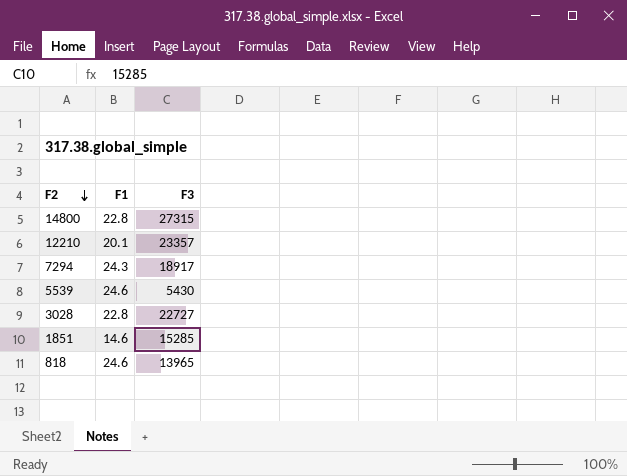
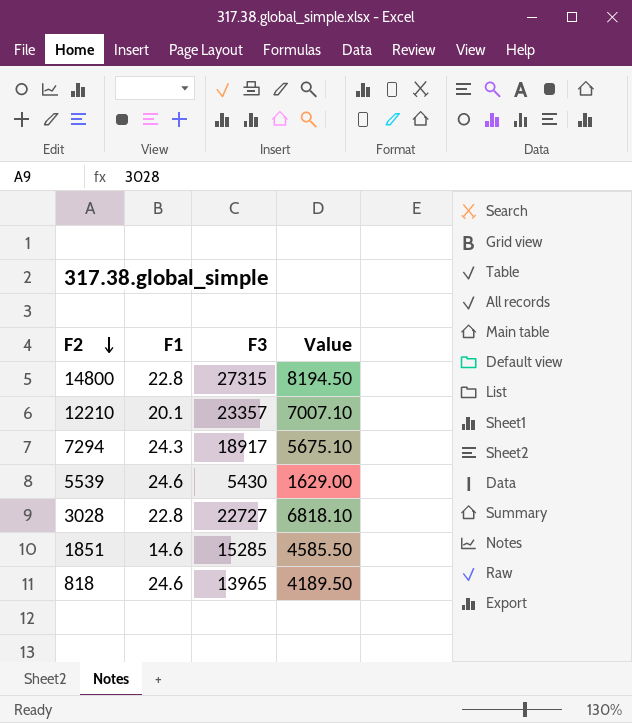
column Value | formula: none -> [F3] * 0.3

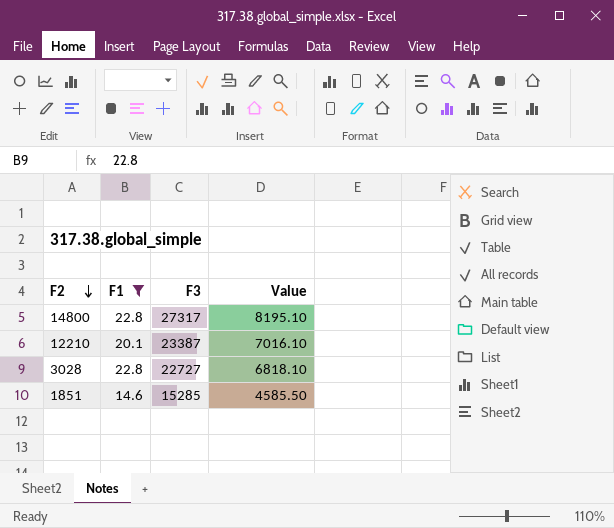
filter: none -> F1 <= 22.8
14800 | F3: 27315 -> 27317
14800 | Value: 8194.50 -> 8195.10
12210 | F3: 23357 -> 23387
12210 | Value: 7007.10 -> 7016.10

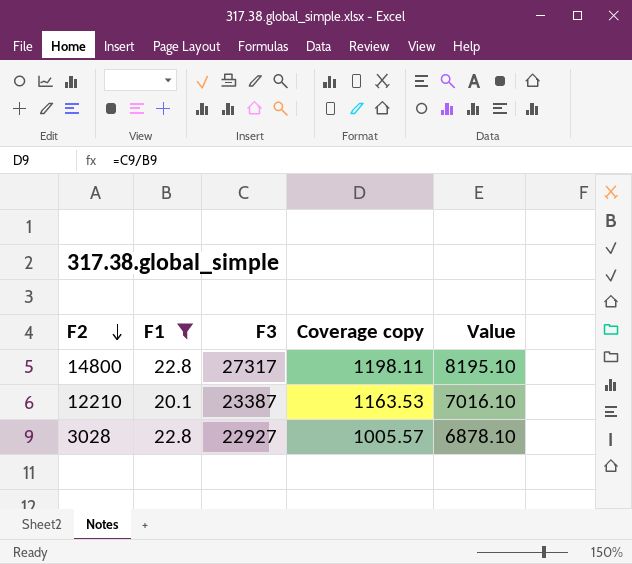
column Coverage copy | formula: none -> [F3] / [F1]
row 1851: 14.6 | 15285 | 4585.50 -> none
3028 | F3: 22727 -> 22927
3028 | Value: 6818.10 -> 6878.10

